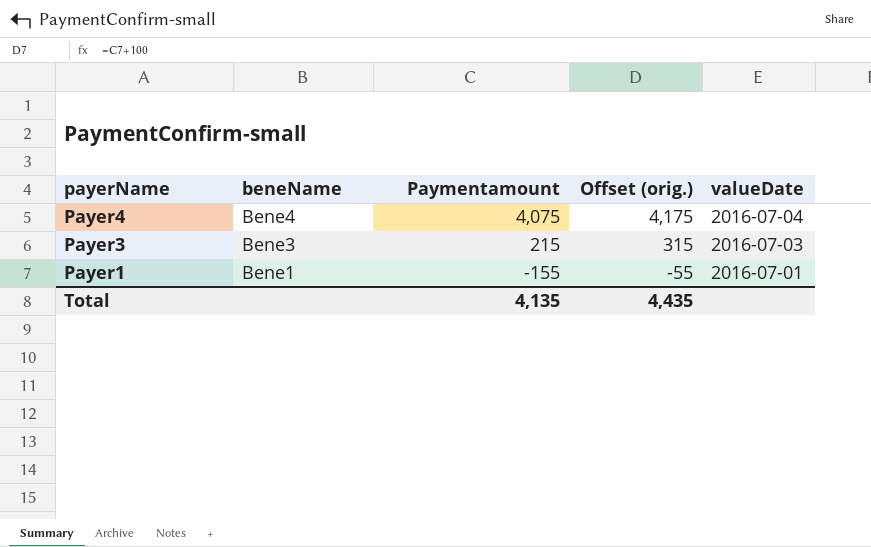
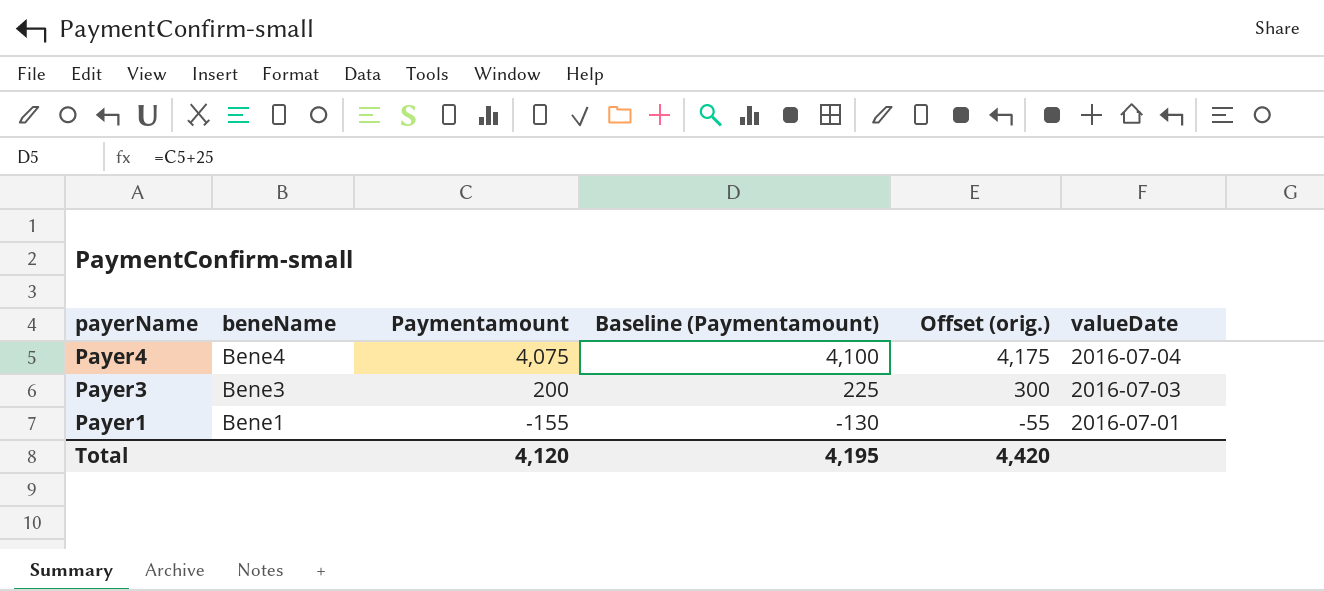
column Baseline (Paymentamount) | formula: none -> [Paymentamount] + 25
Payer3 | Paymentamount: 215 -> 200
Payer3 | Offset (orig.): 315 -> 300
Total | Paymentamount: 4,135 -> 4,120
Total | Offset (orig.): 4,435 -> 4,420

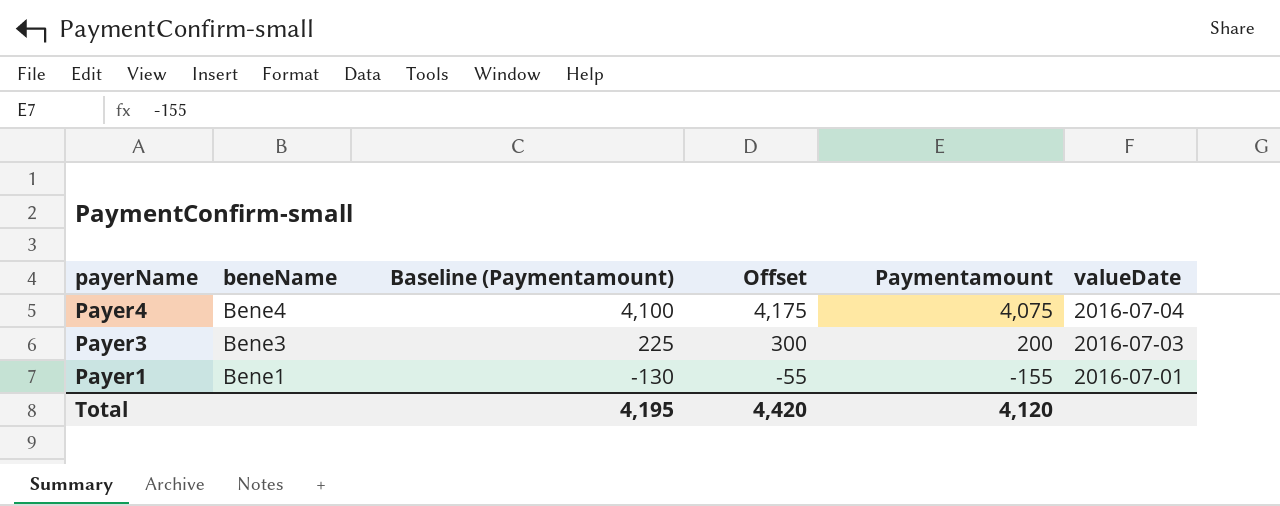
column name: Offset (orig.) -> Offset
column Paymentamount | position: 3 -> 5

